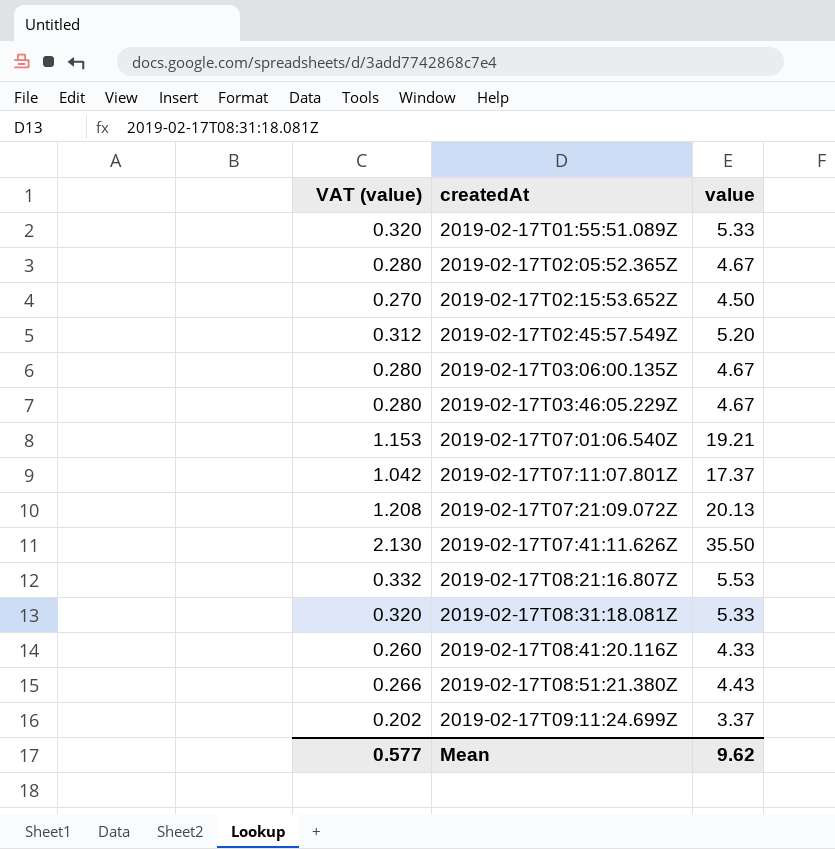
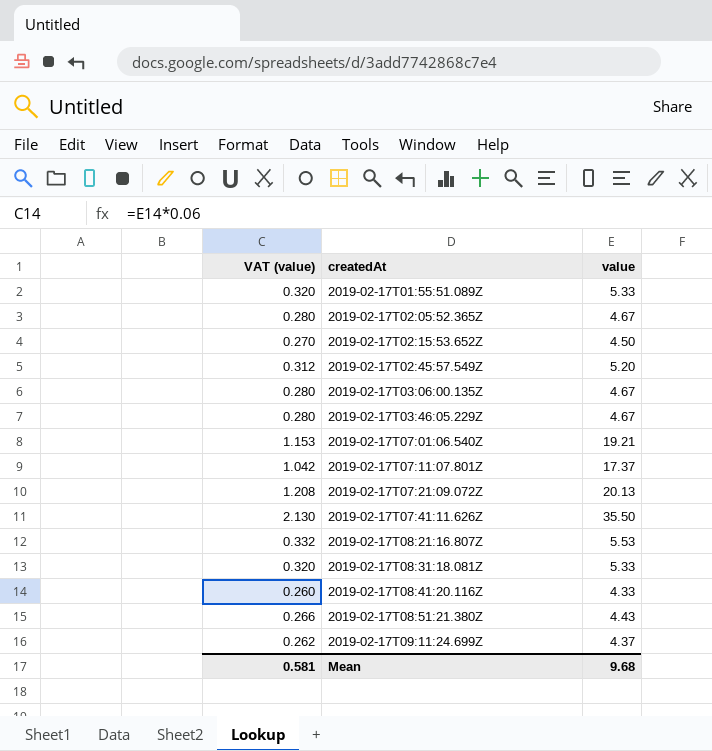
2019-02-17T09:11:24.699Z | VAT (value): 0.202 -> 0.262
2019-02-17T09:11:24.699Z | value: 3.37 -> 4.37
Mean | VAT (value): 0.577 -> 0.581
Mean | value: 9.62 -> 9.68

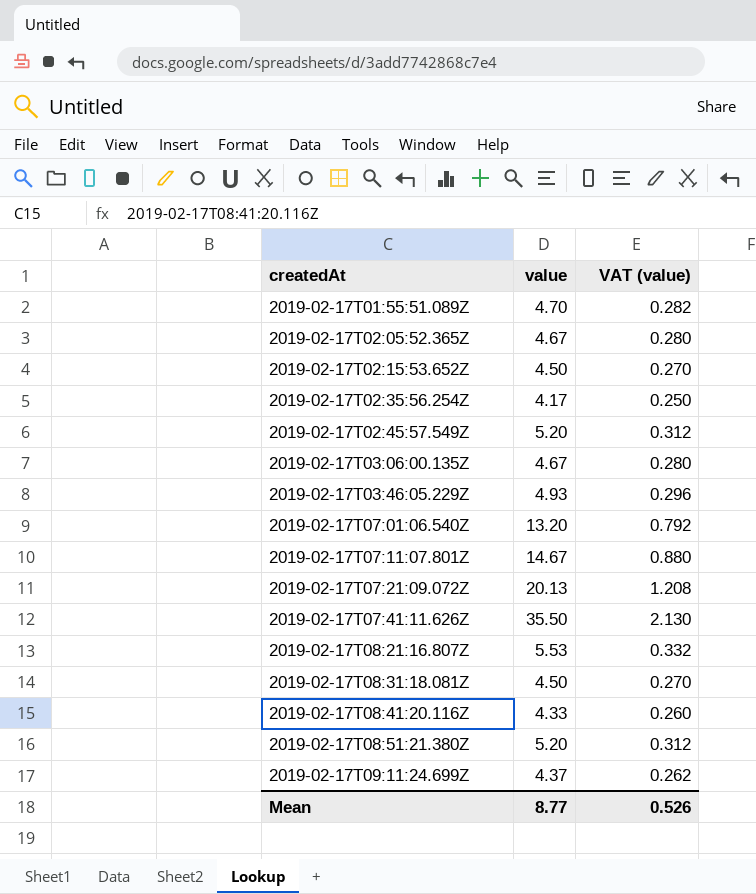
column VAT (value) | position: 1 -> 3
2019-02-17T01:55:51.089Z | value: 5.33 -> 4.70
2019-02-17T01:55:51.089Z | VAT (value): 0.320 -> 0.282
row 2019-02-17T02:35:56.254Z: none -> 4.17 | 0.250
2019-02-17T03:46:05.229Z | value: 4.67 -> 4.93
2019-02-17T03:46:05.229Z | VAT (value): 0.280 -> 0.296
2019-02-17T07:01:06.540Z | value: 19.21 -> 13.20
2019-02-17T07:01:06.540Z | VAT (value): 1.153 -> 0.792
2019-02-17T07:11:07.801Z | value: 17.37 -> 14.67
2019-02-17T07:11:07.801Z | VAT (value): 1.042 -> 0.880
2019-02-17T08:31:18.081Z | value: 5.33 -> 4.50
2019-02-17T08:31:18.081Z | VAT (value): 0.320 -> 0.270
2019-02-17T08:51:21.380Z | value: 4.43 -> 5.20
2019-02-17T08:51:21.380Z | VAT (value): 0.266 -> 0.312
Mean | value: 9.68 -> 8.77
Mean | VAT (value): 0.581 -> 0.526

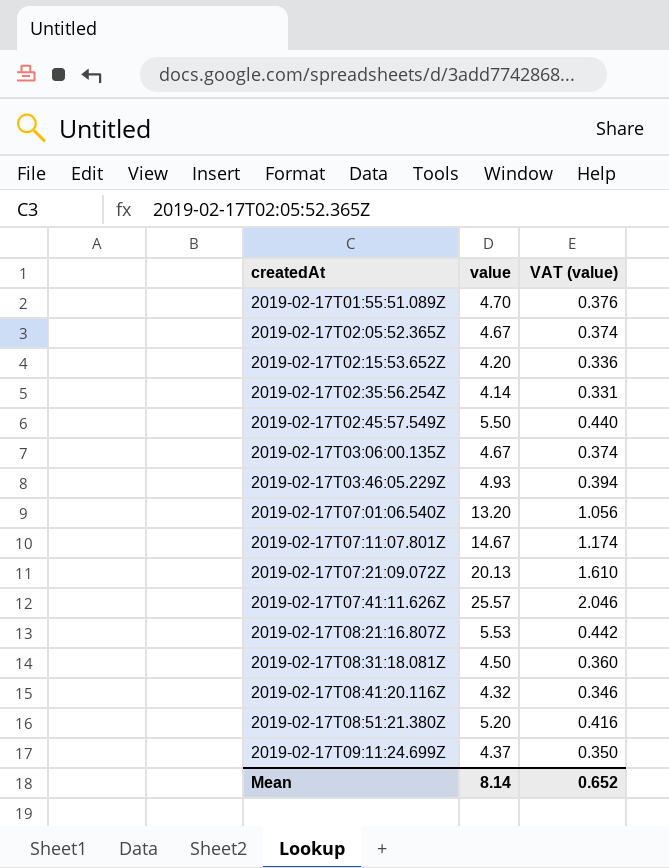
column VAT (value) | formula: [value] * 0.06 -> [value] * 0.08
2019-02-17T02:15:53.652Z | value: 4.50 -> 4.20
2019-02-17T02:35:56.254Z | value: 4.17 -> 4.14
2019-02-17T02:45:57.549Z | value: 5.20 -> 5.50
2019-02-17T07:41:11.626Z | value: 35.50 -> 25.57
2019-02-17T08:41:20.116Z | value: 4.33 -> 4.32
Mean | value: 8.77 -> 8.14
Mean | VAT (value): 0.526 -> 0.652

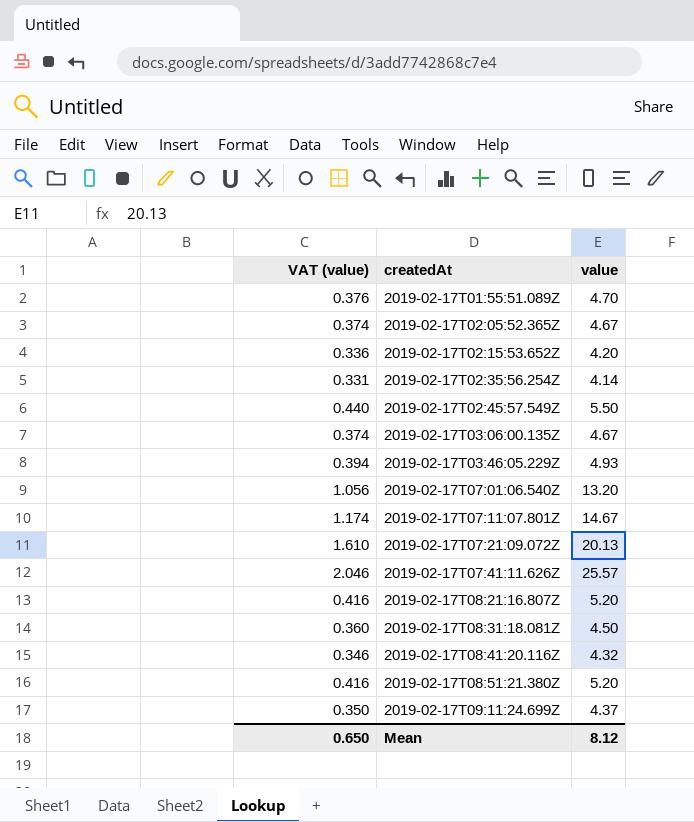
column VAT (value) | position: 3 -> 1
2019-02-17T08:21:16.807Z | VAT (value): 0.442 -> 0.416
2019-02-17T08:21:16.807Z | value: 5.53 -> 5.20
Mean | VAT (value): 0.652 -> 0.650
Mean | value: 8.14 -> 8.12

